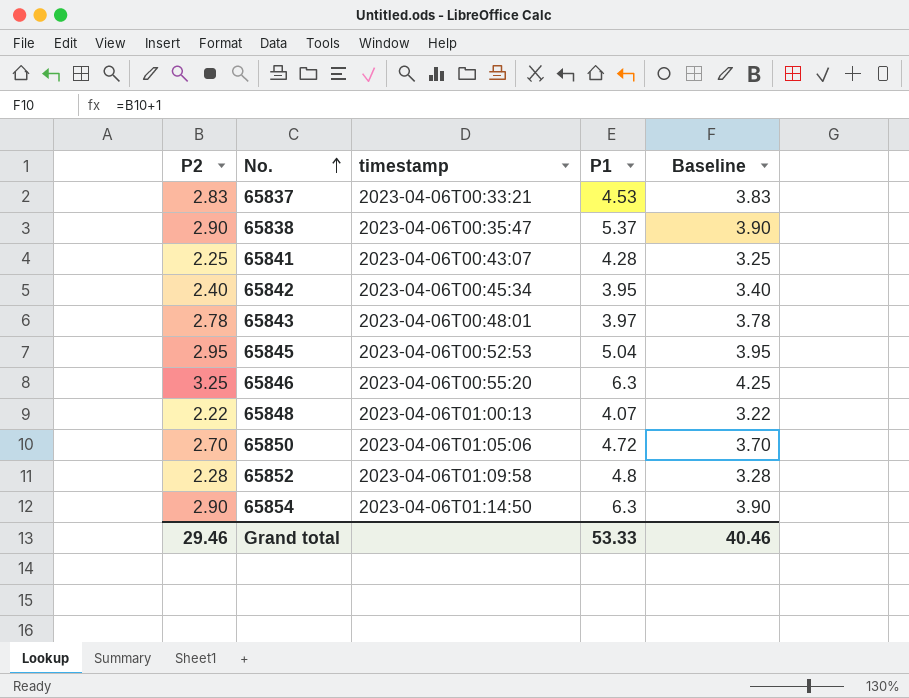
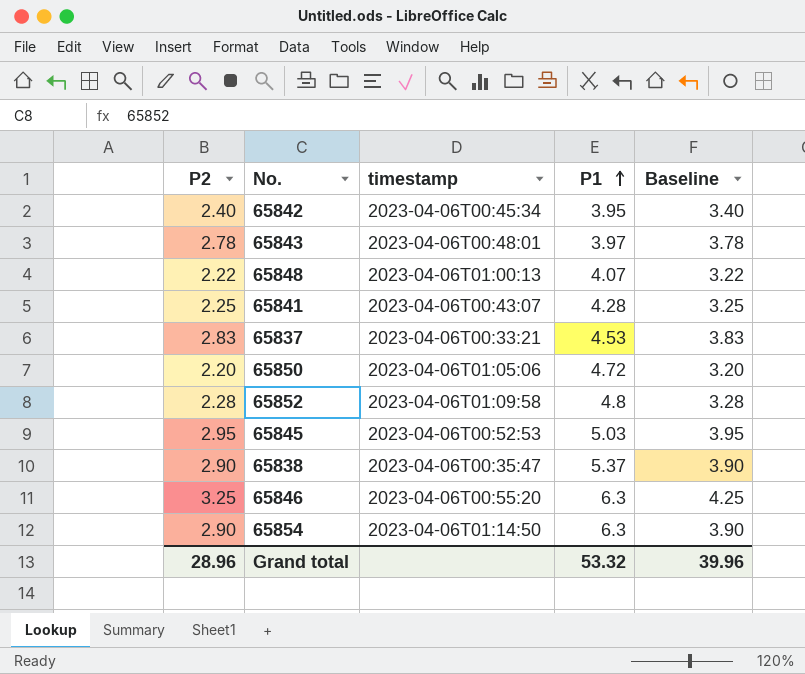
row order: No. ascending -> P1 ascending
65850 | P2: 2.70 -> 2.20
65850 | Baseline: 3.70 -> 3.20
65845 | P1: 5.04 -> 5.03
Grand total | P2: 29.46 -> 28.96
Grand total | P1: 53.33 -> 53.32
Grand total | Baseline: 40.46 -> 39.96

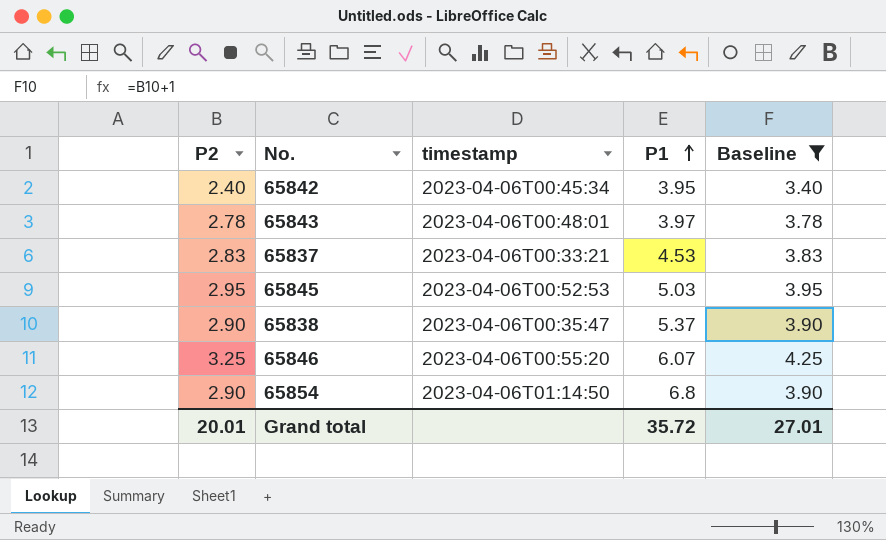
filter: none -> Baseline >= 3.40
65846 | P1: 6.3 -> 6.07
65854 | P1: 6.3 -> 6.8
Grand total | P2: 28.96 -> 20.01
Grand total | P1: 53.32 -> 35.72
Grand total | Baseline: 39.96 -> 27.01

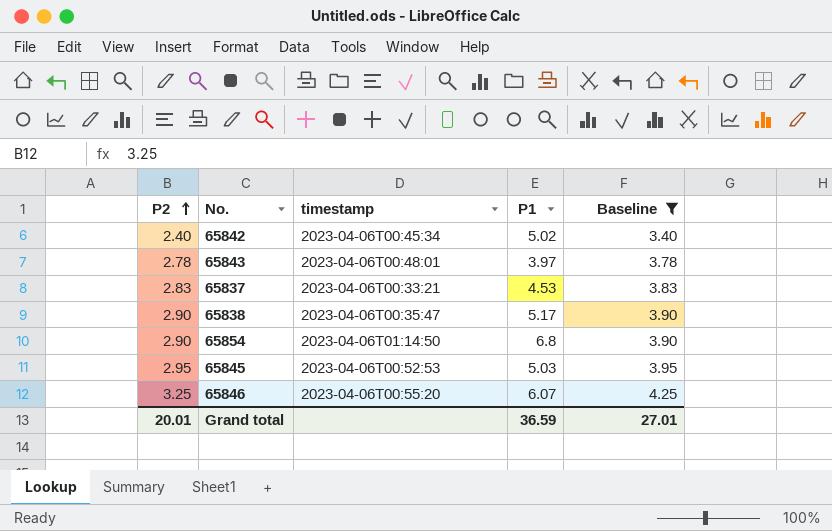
row order: P1 ascending -> P2 ascending
65842 | P1: 3.95 -> 5.02
65838 | P1: 5.37 -> 5.17
Grand total | P1: 35.72 -> 36.59

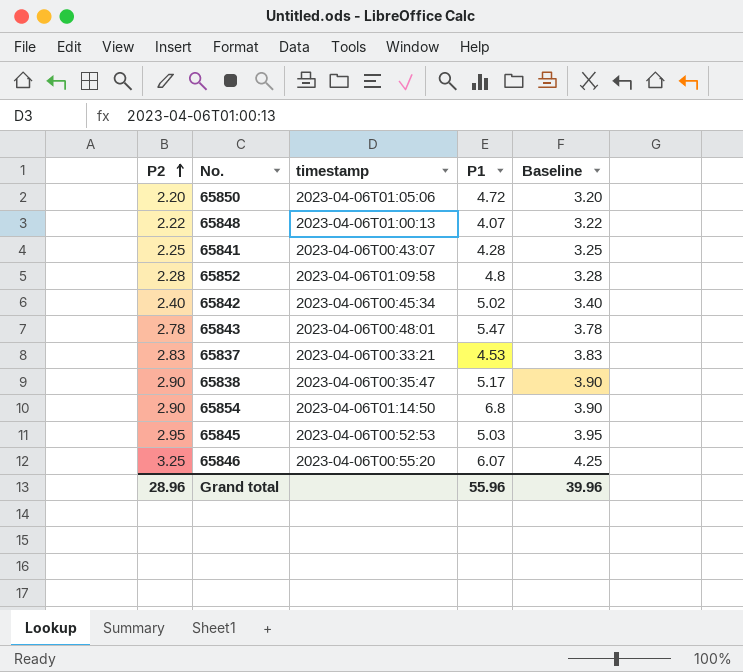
filter: Baseline >= 3.40 -> none
65843 | P1: 3.97 -> 5.47
Grand total | P2: 20.01 -> 28.96
Grand total | P1: 36.59 -> 55.96
Grand total | Baseline: 27.01 -> 39.96

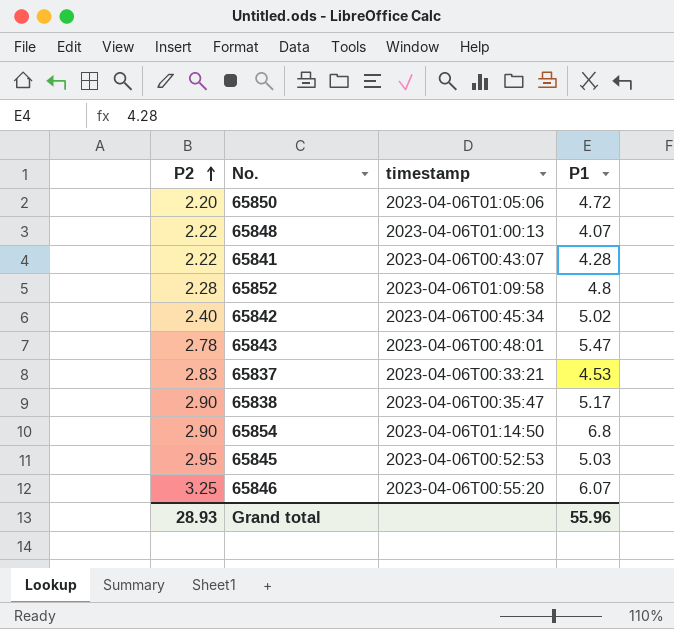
column Baseline | formula: [P2] + 1 -> none
65841 | P2: 2.25 -> 2.22
Grand total | P2: 28.96 -> 28.93

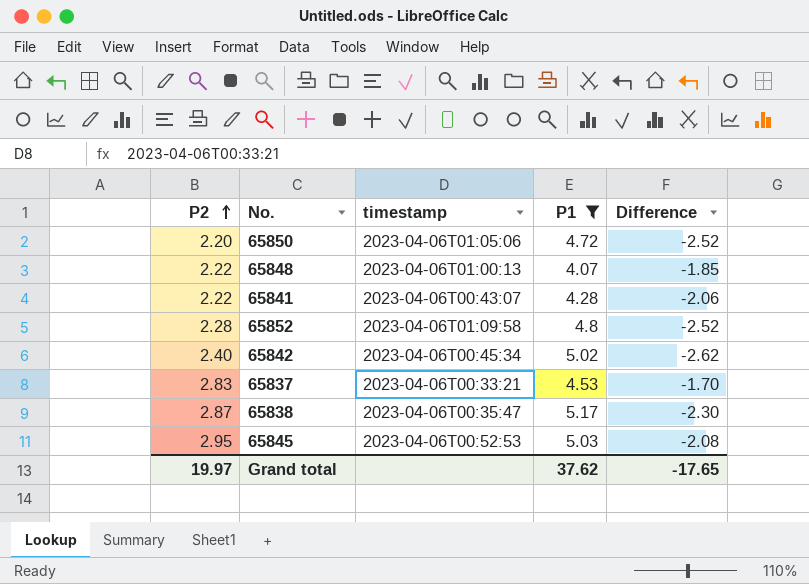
filter: none -> P1 <= 5.17
column Difference | formula: none -> [P2] - [P1]
65838 | P2: 2.90 -> 2.87
Grand total | P2: 28.93 -> 19.97
Grand total | P1: 55.96 -> 37.62

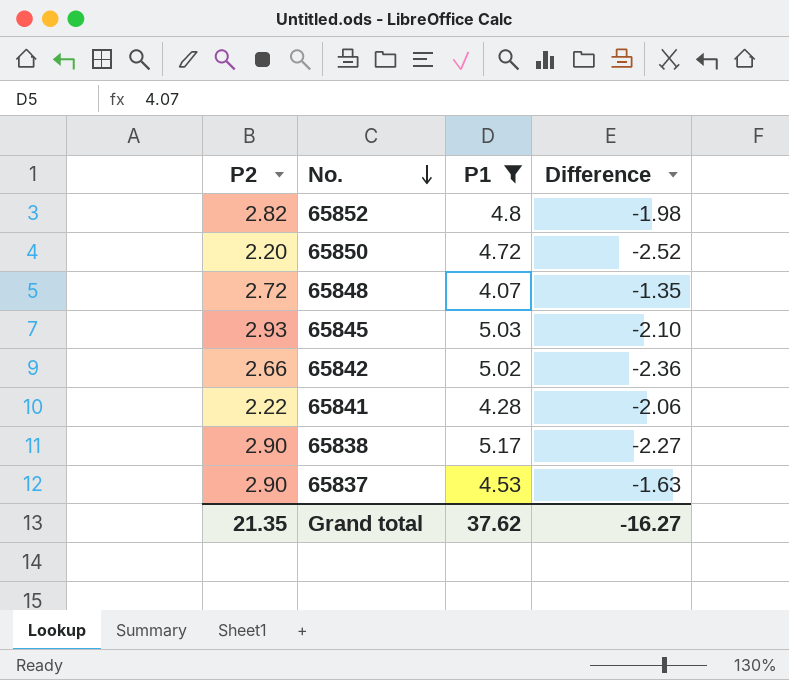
row order: P2 ascending -> No. descending
column timestamp | position: 3 -> none
65852 | P2: 2.28 -> 2.82
65852 | Difference: -2.52 -> -1.98
65848 | P2: 2.22 -> 2.72
65848 | Difference: -1.85 -> -1.35
65845 | P2: 2.95 -> 2.93
65845 | Difference: -2.08 -> -2.10
65842 | P2: 2.40 -> 2.66
65842 | Difference: -2.62 -> -2.36
65838 | P2: 2.87 -> 2.90
65838 | Difference: -2.30 -> -2.27
65837 | P2: 2.83 -> 2.90
65837 | Difference: -1.70 -> -1.63
Grand total | P2: 19.97 -> 21.35
Grand total | Difference: -17.65 -> -16.27

